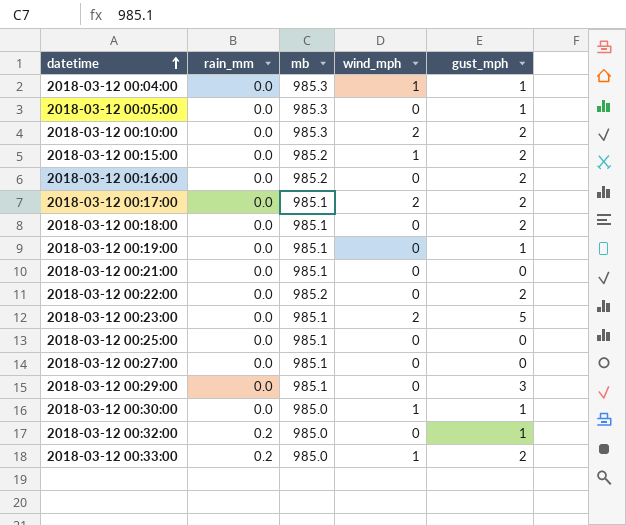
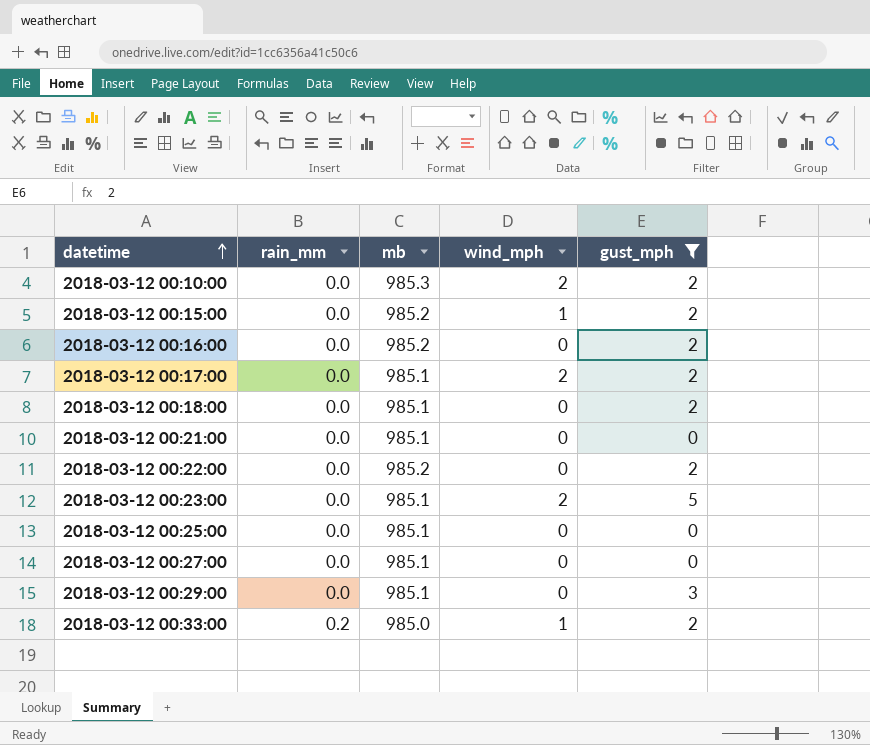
filter: none -> gust_mph != 1

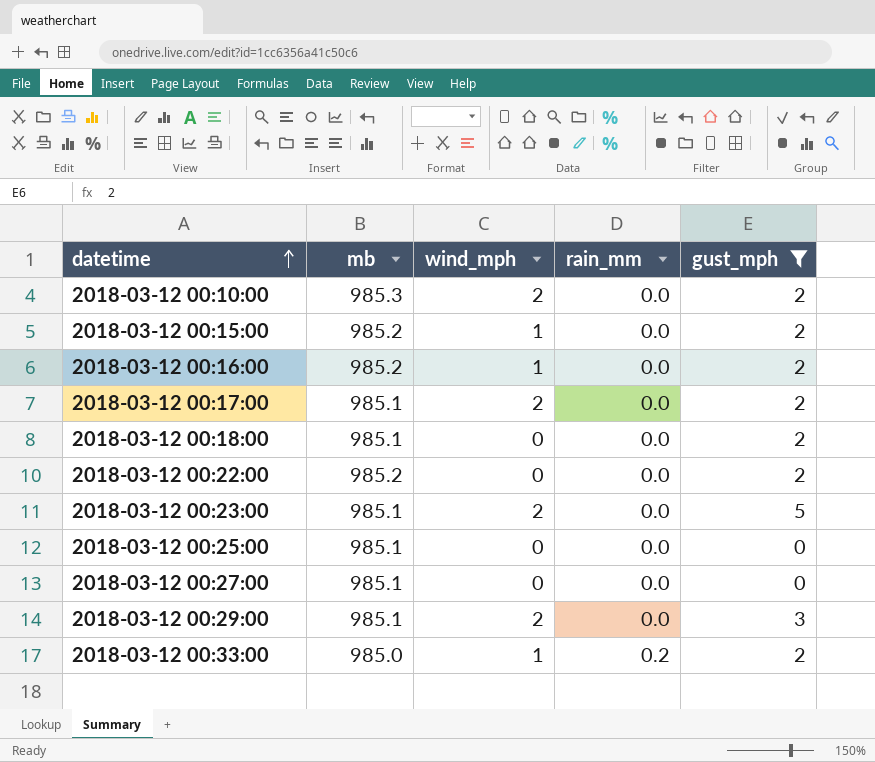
column rain_mm | position: 2 -> 4
row 2018-03-12 00:21:00: 0.0 | 985.1 | 0 | 0 -> none
2018-03-12 00:16:00 | wind_mph: 0 -> 1
2018-03-12 00:29:00 | wind_mph: 0 -> 2

